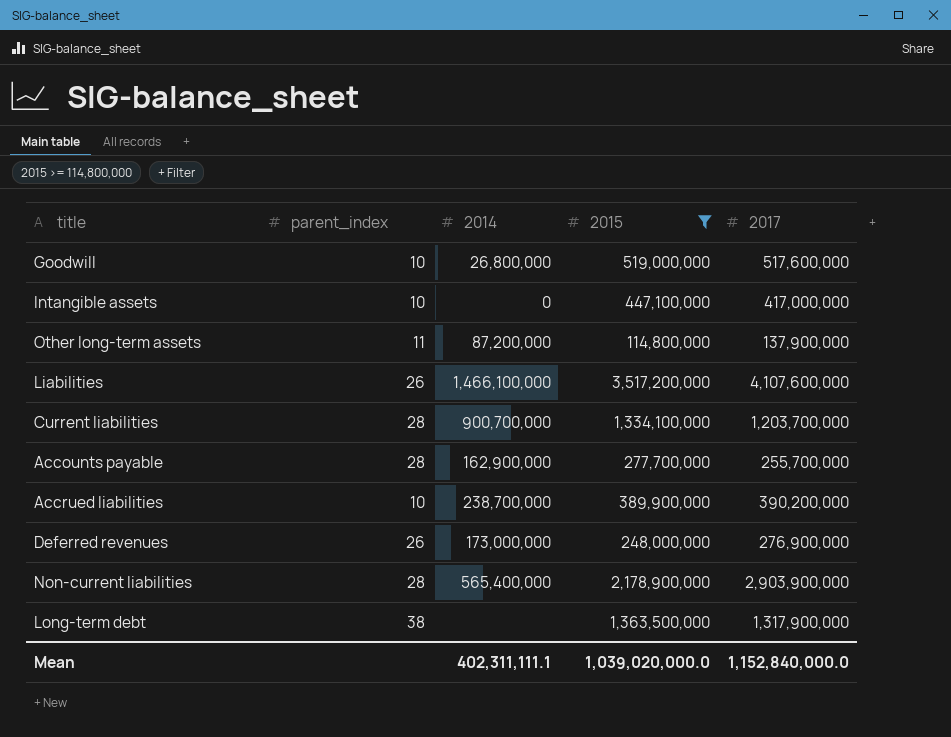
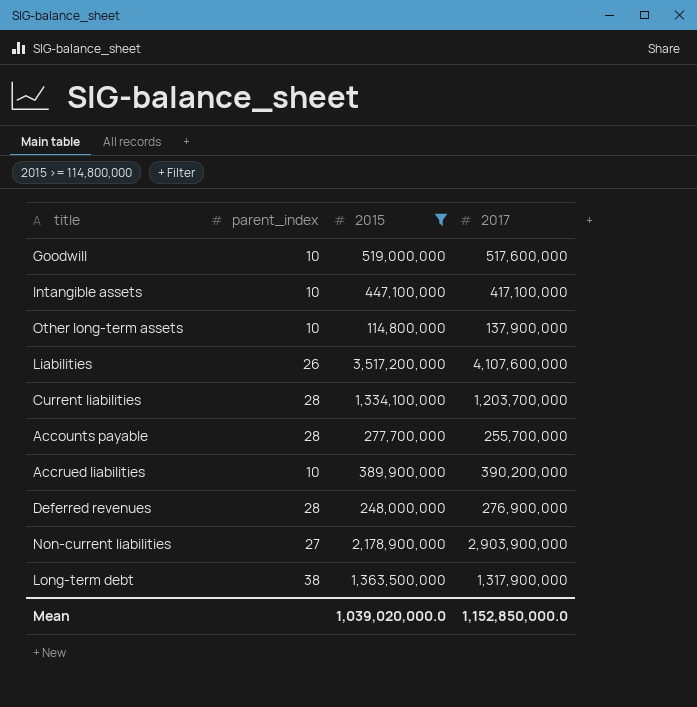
column 2014 | position: 3 -> none
Intangible assets | 2017: 417,000,000 -> 417,100,000
Other long-term assets | parent_index: 11 -> 10
Deferred revenues | parent_index: 26 -> 28
Non-current liabilities | parent_index: 28 -> 27
Mean | 2017: 1,152,840,000.0 -> 1,152,850,000.0

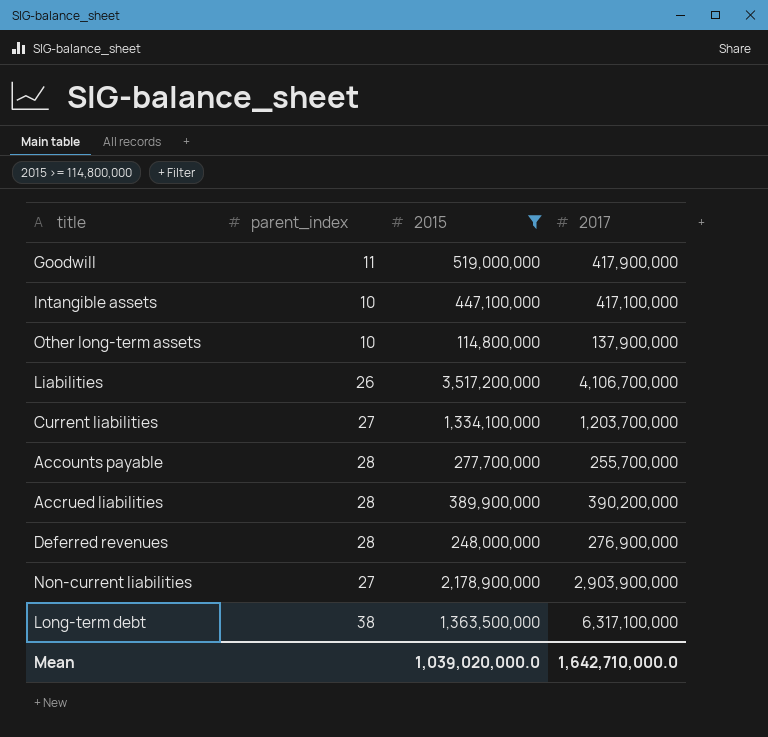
Goodwill | parent_index: 10 -> 11
Goodwill | 2017: 517,600,000 -> 417,900,000
Liabilities | 2017: 4,107,600,000 -> 4,106,700,000
Current liabilities | parent_index: 28 -> 27
Accrued liabilities | parent_index: 10 -> 28
Long-term debt | 2017: 1,317,900,000 -> 6,317,100,000
Mean | 2017: 1,152,850,000.0 -> 1,642,710,000.0

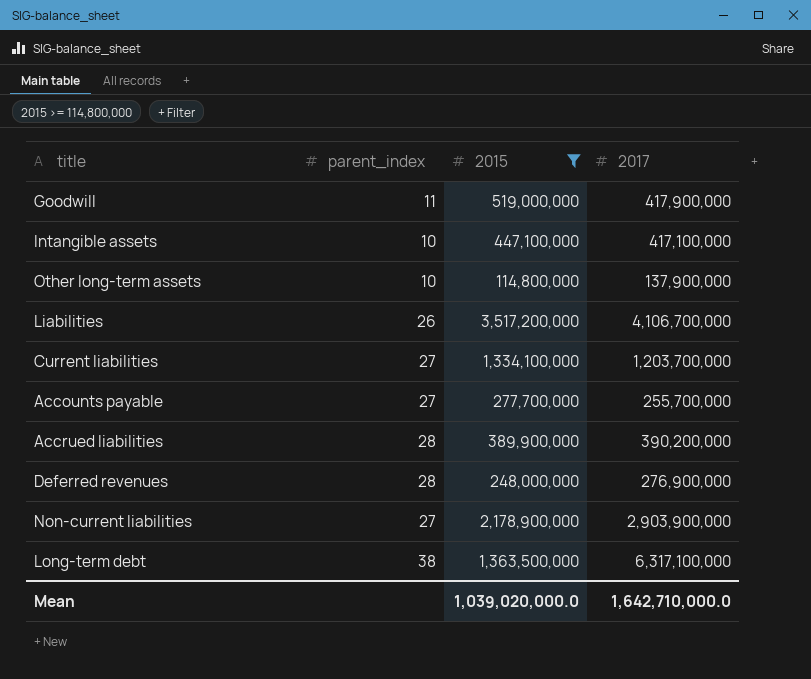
Accounts payable | parent_index: 28 -> 27

